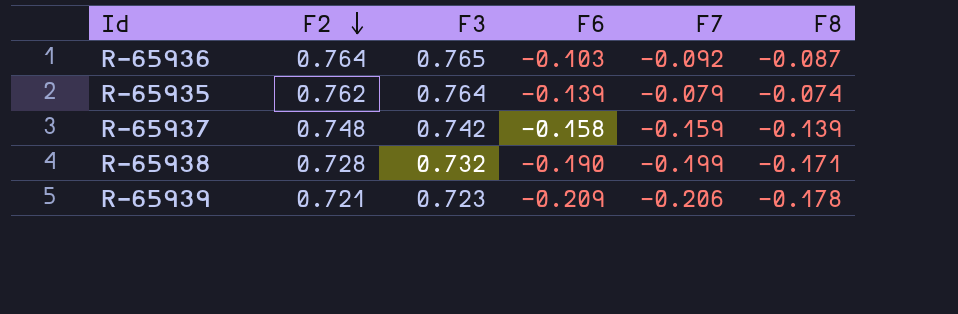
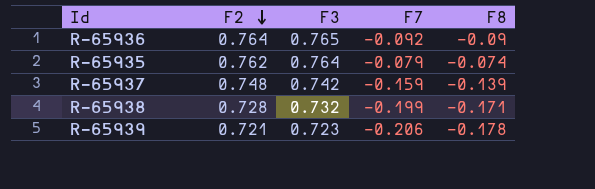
column F6 | position: 4 -> none
R-65936 | F8: -0.087 -> -0.09

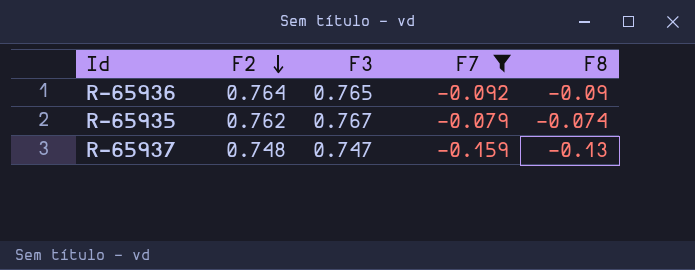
filter: none -> F7 >= -0.159
R-65935 | F3: 0.764 -> 0.767
R-65937 | F3: 0.742 -> 0.747
R-65937 | F8: -0.139 -> -0.13

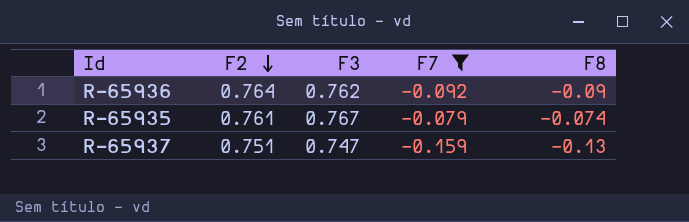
R-65936 | F3: 0.765 -> 0.762
R-65935 | F2: 0.762 -> 0.761
R-65937 | F2: 0.748 -> 0.751

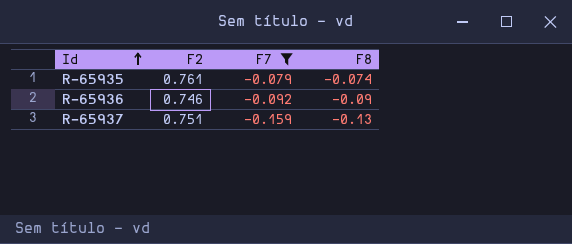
row order: F2 descending -> Id ascending
column F3 | position: 3 -> none
R-65936 | F2: 0.764 -> 0.746

